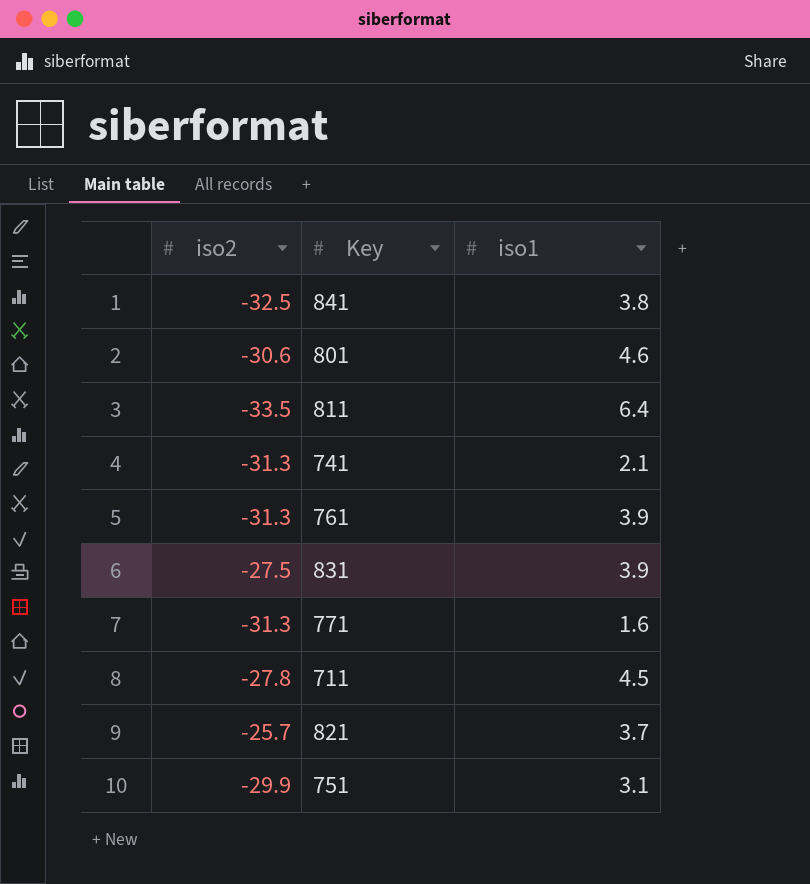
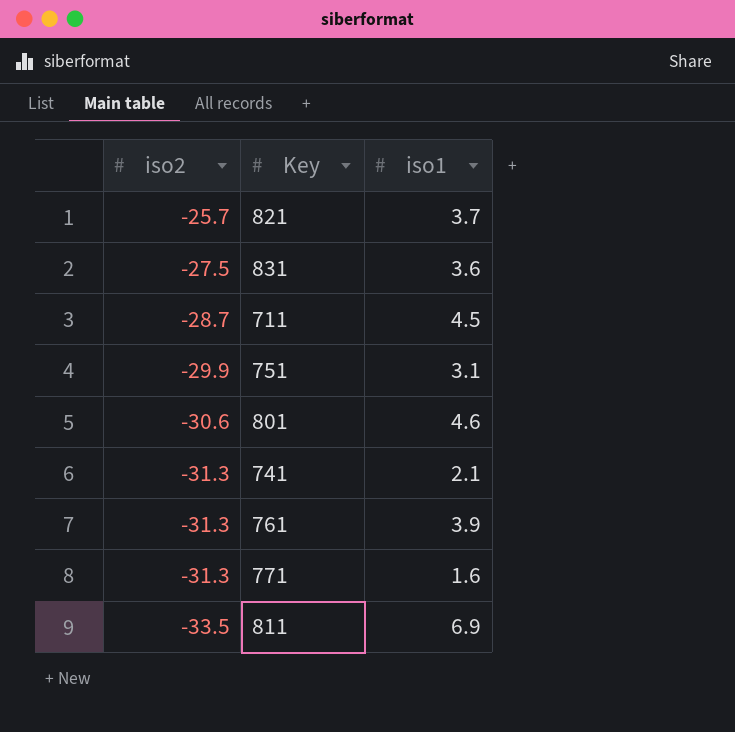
row order: none -> iso2 descending
row 841: -32.5 | 3.8 -> none
831 | iso1: 3.9 -> 3.6
711 | iso2: -27.8 -> -28.7
811 | iso1: 6.4 -> 6.9

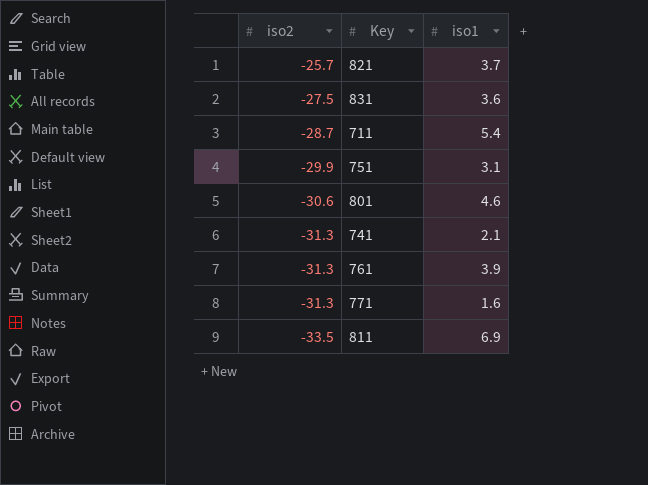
711 | iso1: 4.5 -> 5.4

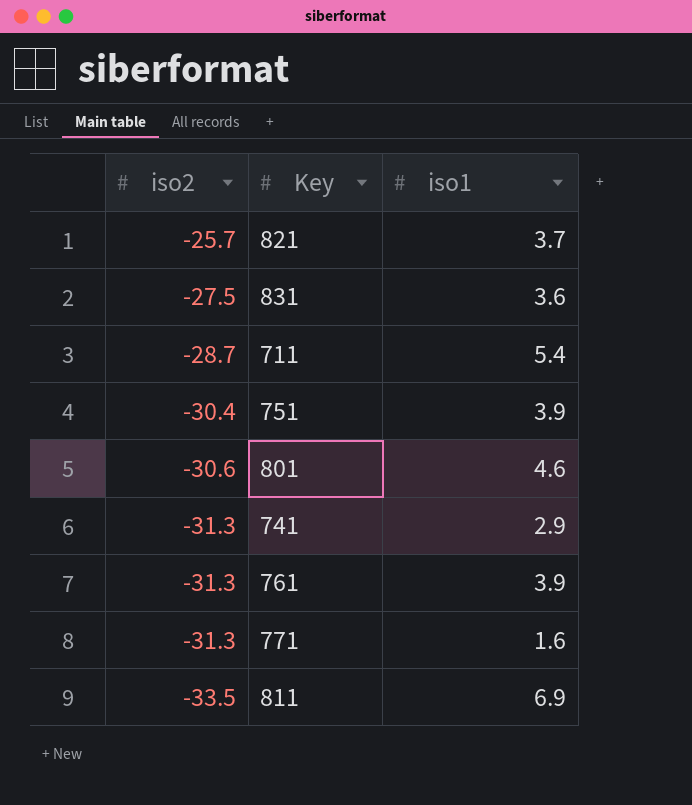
751 | iso2: -29.9 -> -30.4
751 | iso1: 3.1 -> 3.9
741 | iso1: 2.1 -> 2.9

